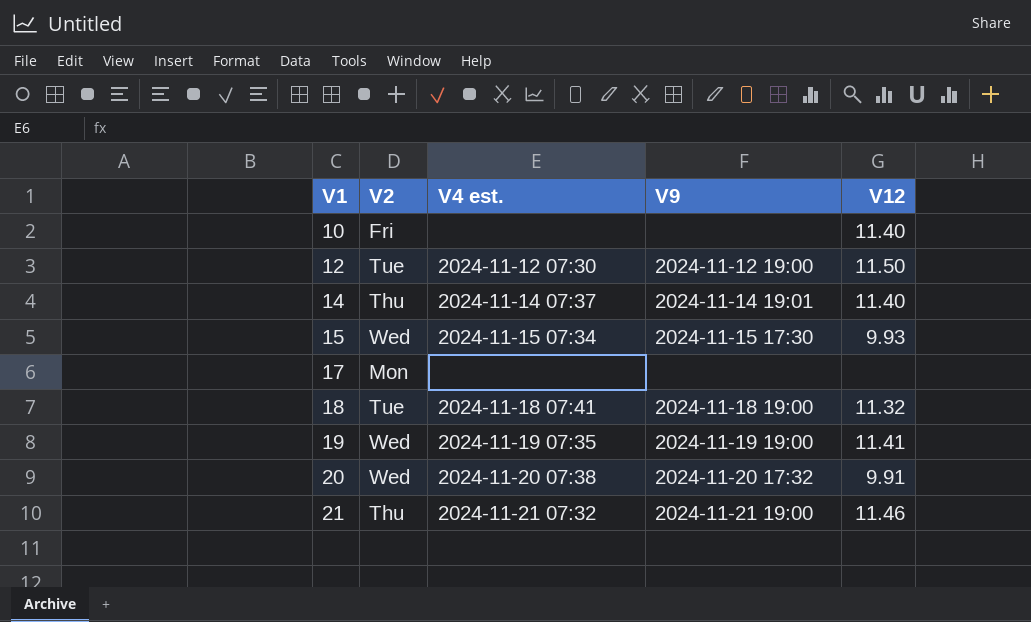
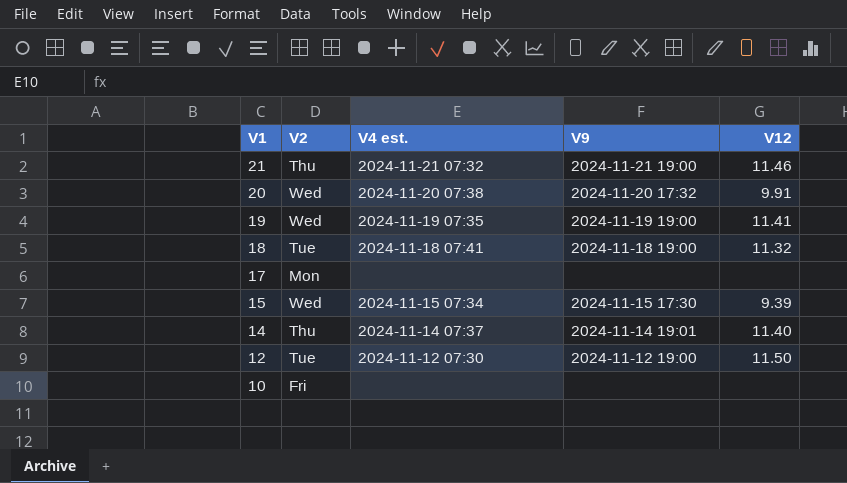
row order: V1 ascending -> V1 descending
15 | V12: 9.93 -> 9.39
10 | V12: 11.40 -> none

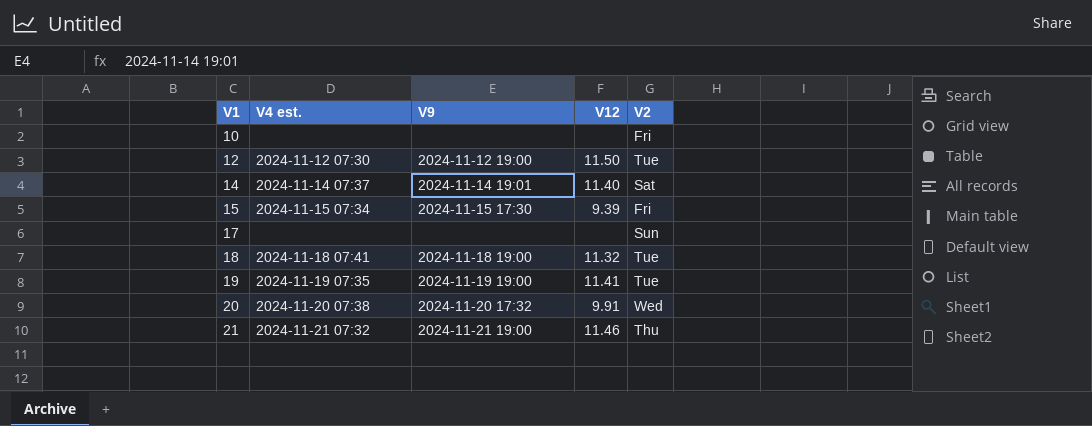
row order: V1 descending -> V1 ascending
column V2 | position: 2 -> 5
14 | V2: Thu -> Sat
15 | V2: Wed -> Fri
17 | V2: Mon -> Sun
19 | V2: Wed -> Tue

